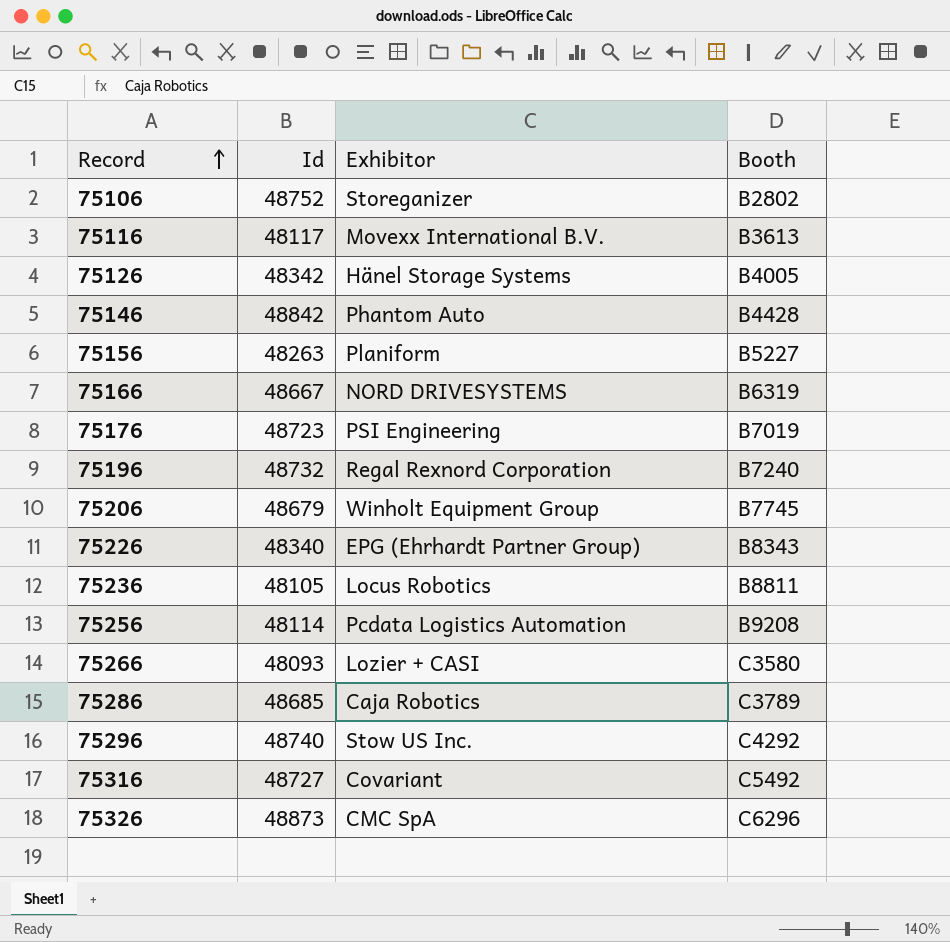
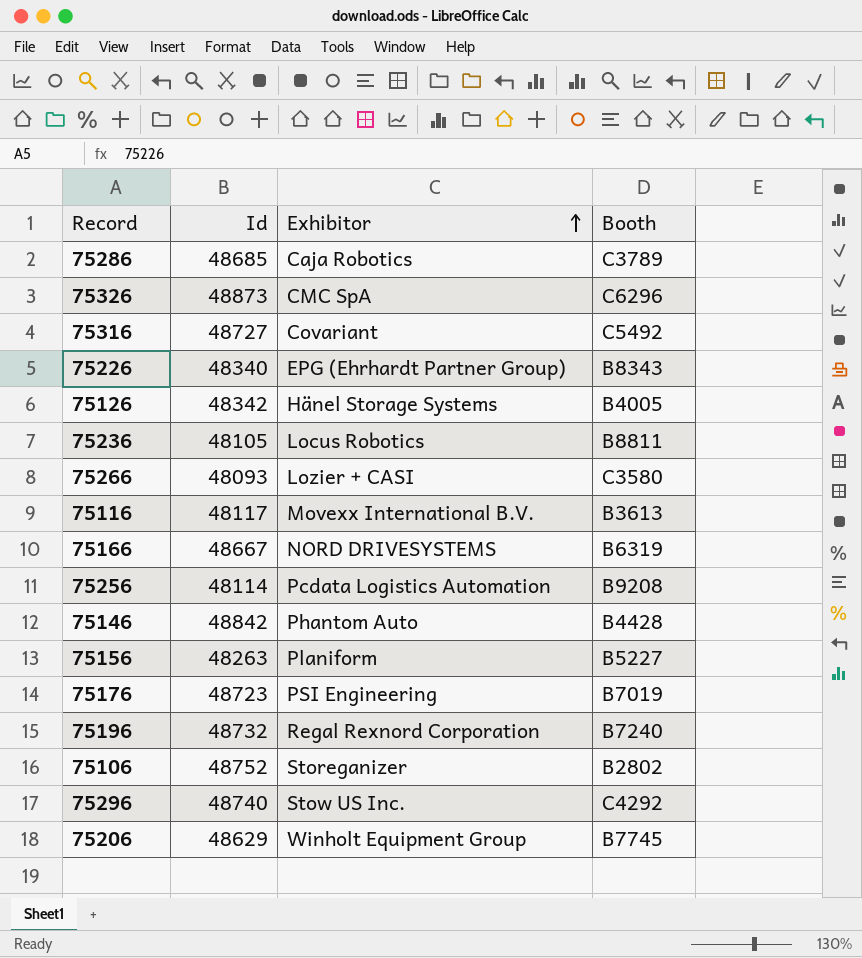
row order: Record ascending -> Exhibitor ascending
75206 | Id: 48679 -> 48629

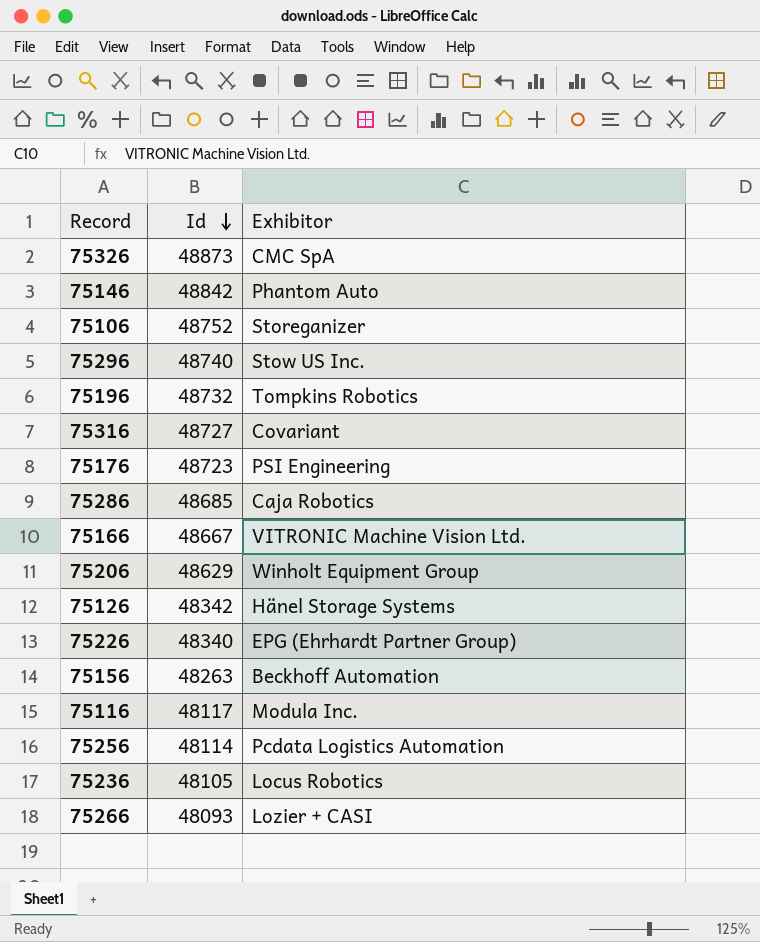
row order: Exhibitor ascending -> Id descending
column Booth | position: 4 -> none
75196 | Exhibitor: Regal Rexnord Corporation -> Tompkins Robotics
75166 | Exhibitor: NORD DRIVESYSTEMS -> VITRONIC Machine Vision Ltd.
75156 | Exhibitor: Planiform -> Beckhoff Automation
75116 | Exhibitor: Movexx International B.V. -> Modula Inc.

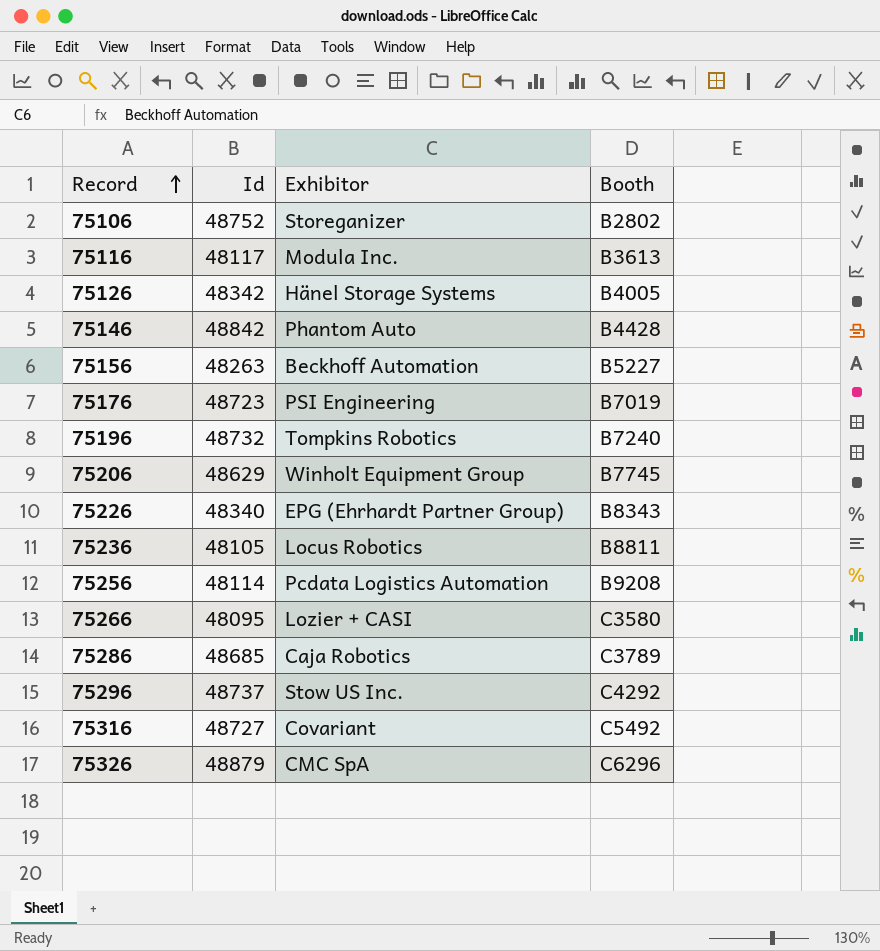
row order: Id descending -> Record ascending
column Booth | position: none -> 4
row 75166: 48667 | VITRONIC Machine Vision Ltd. -> none
75266 | Id: 48093 -> 48095
75296 | Id: 48740 -> 48737
75326 | Id: 48873 -> 48879

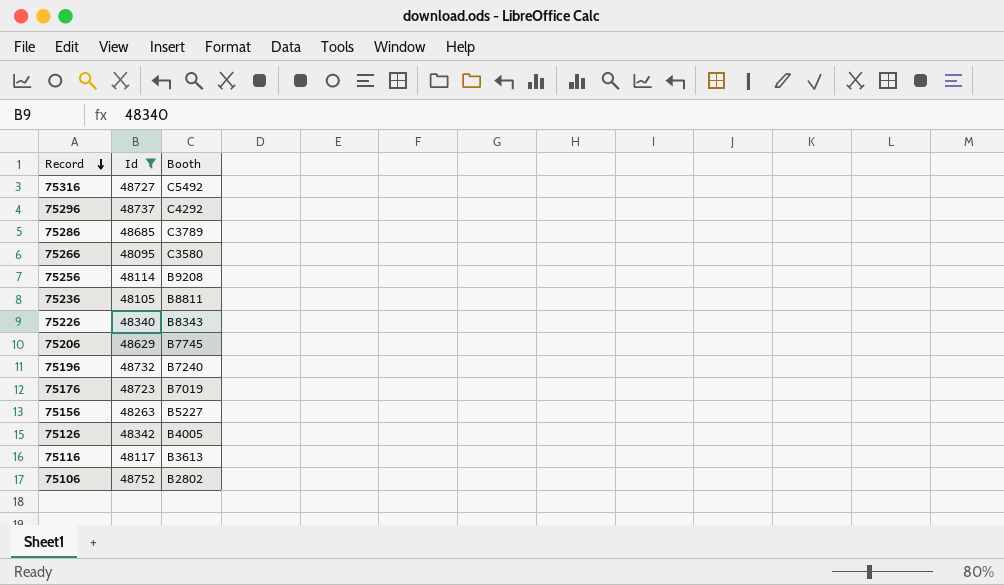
filter: none -> Id <= 48752
row order: Record ascending -> Record descending
column Exhibitor | position: 3 -> none

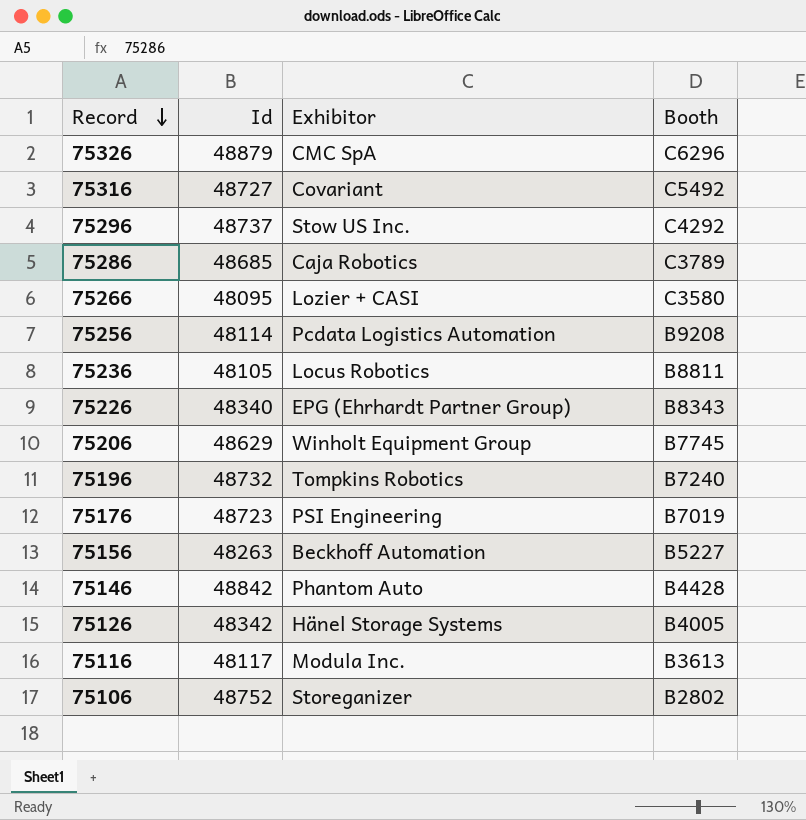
filter: Id <= 48752 -> none
column Exhibitor | position: none -> 3

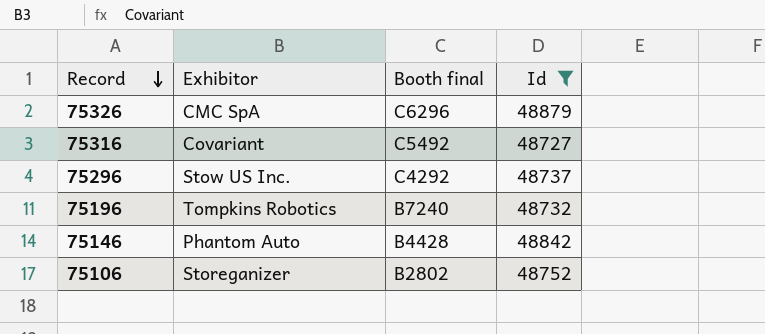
filter: none -> Id >= 48727
column name: Booth -> Booth final
column Id | position: 2 -> 4

